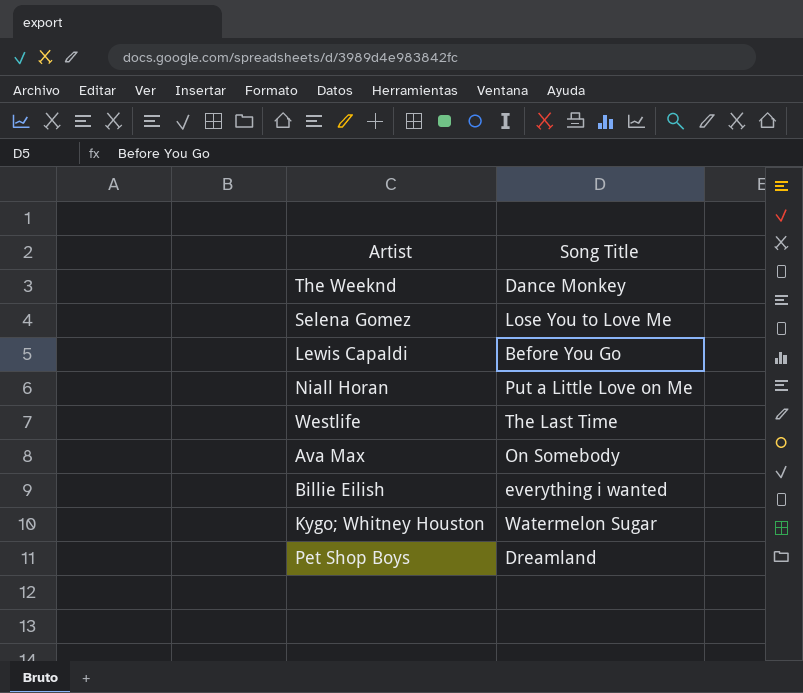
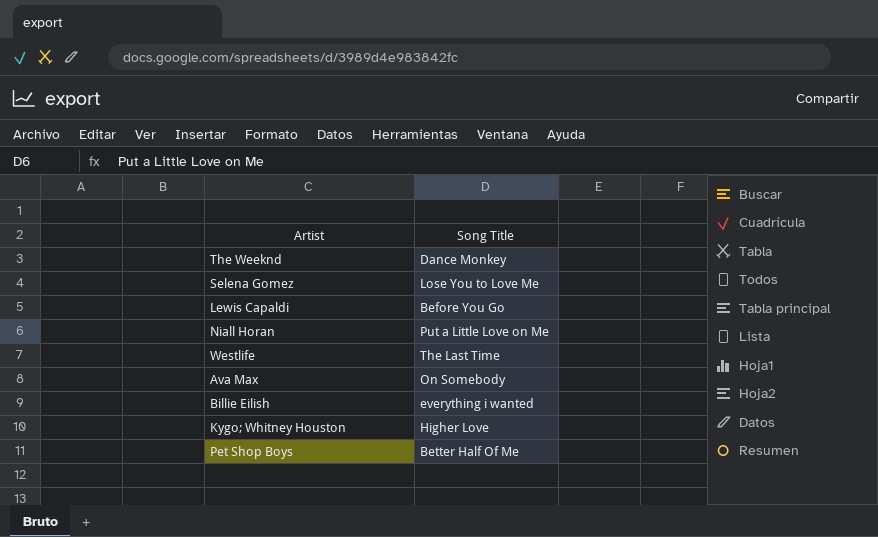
Kygo; Whitney Houston | Song Title: Watermelon Sugar -> Higher Love
Pet Shop Boys | Song Title: Dreamland -> Better Half Of Me

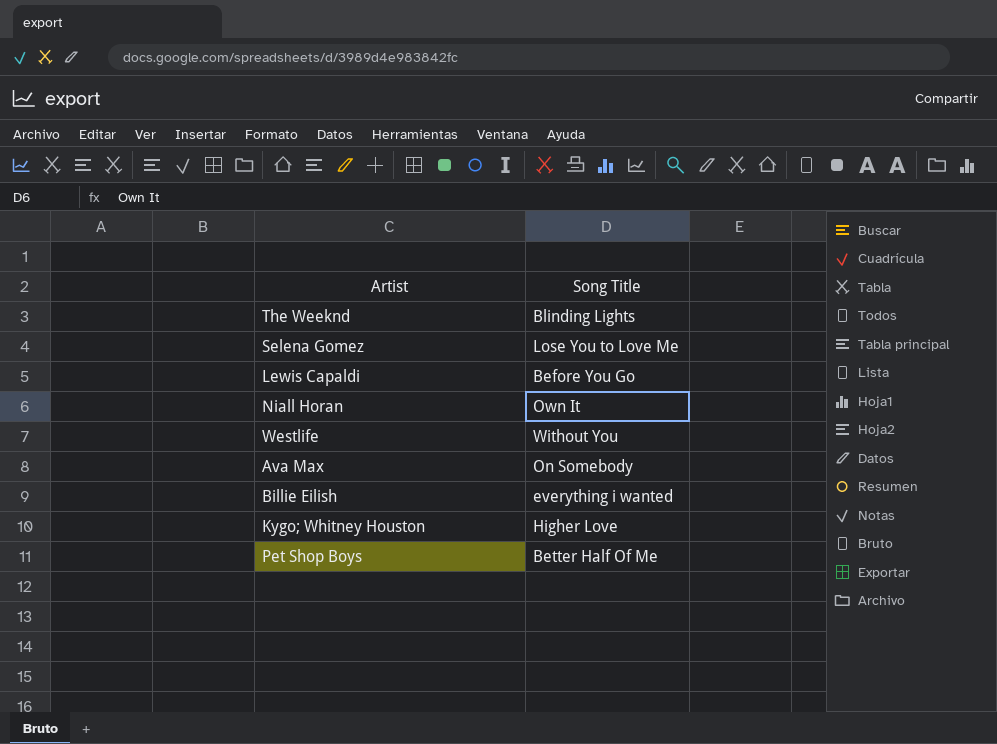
The Weeknd | Song Title: Dance Monkey -> Blinding Lights
Niall Horan | Song Title: Put a Little Love on Me -> Own It
Westlife | Song Title: The Last Time -> Without You

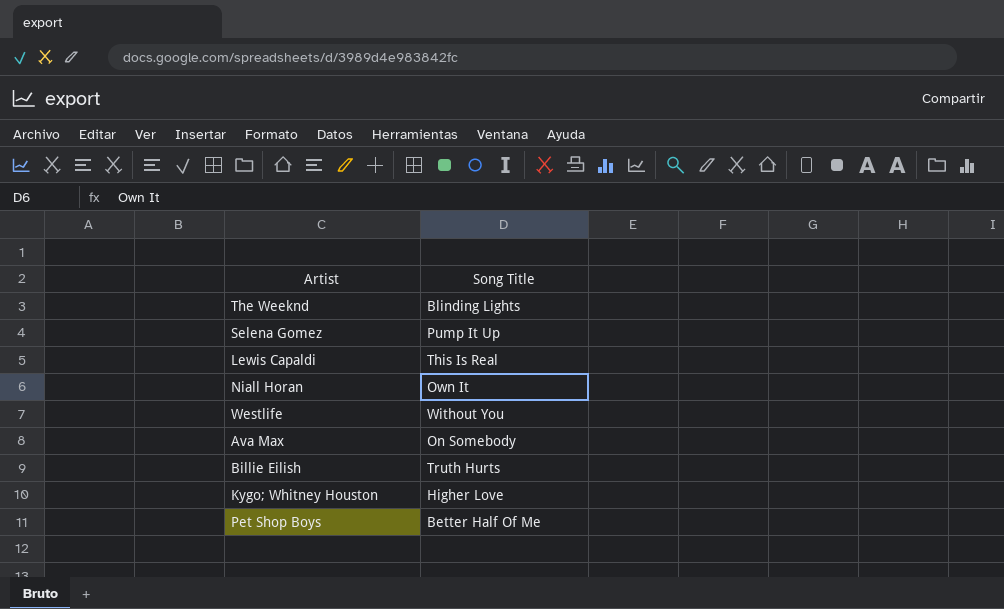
Selena Gomez | Song Title: Lose You to Love Me -> Pump It Up
Lewis Capaldi | Song Title: Before You Go -> This Is Real
Billie Eilish | Song Title: everything i wanted -> Truth Hurts

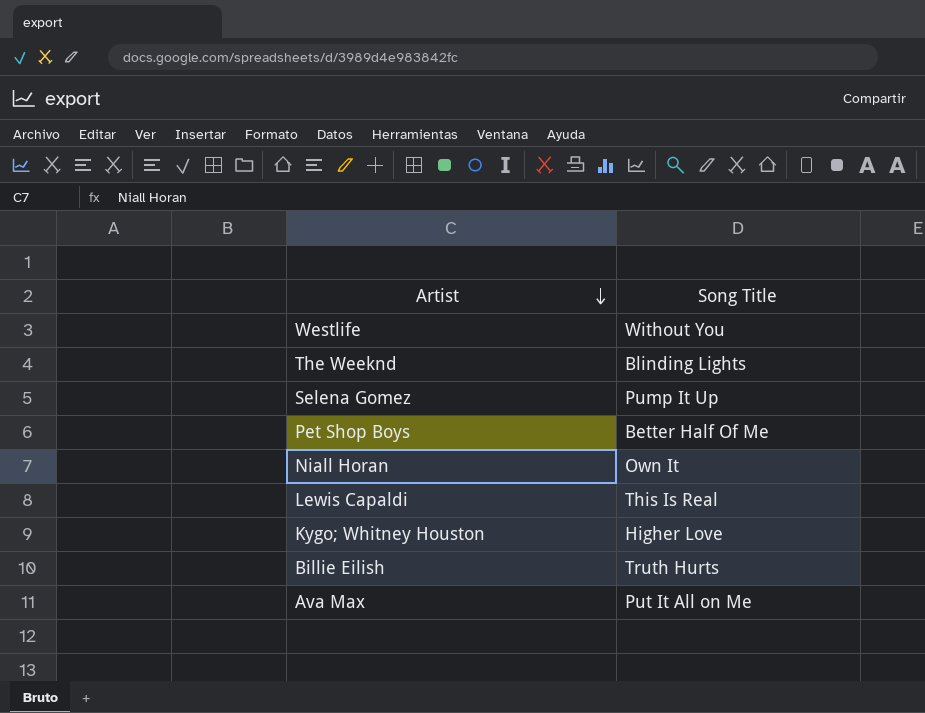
row order: none -> Artist descending
Ava Max | Song Title: On Somebody -> Put It All on Me

